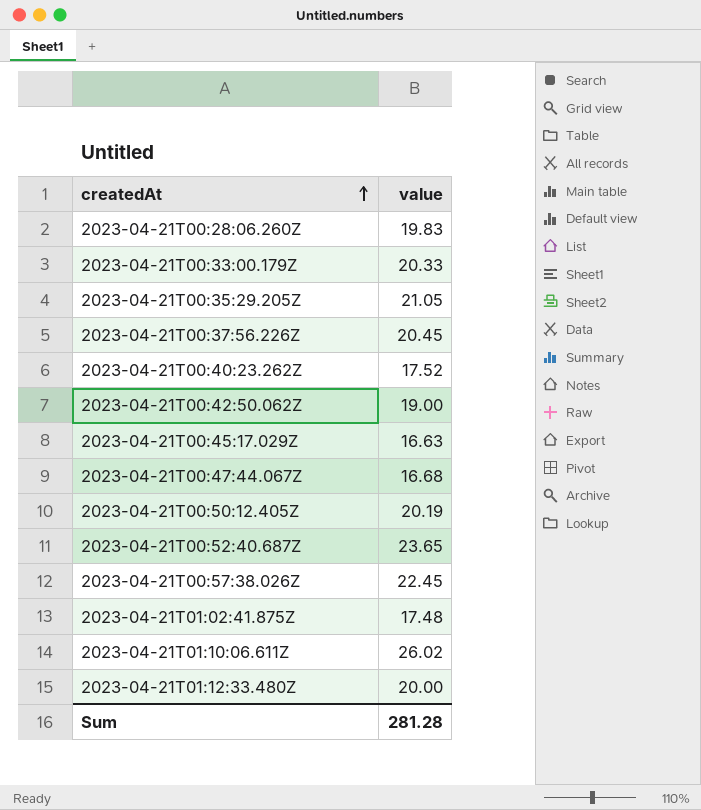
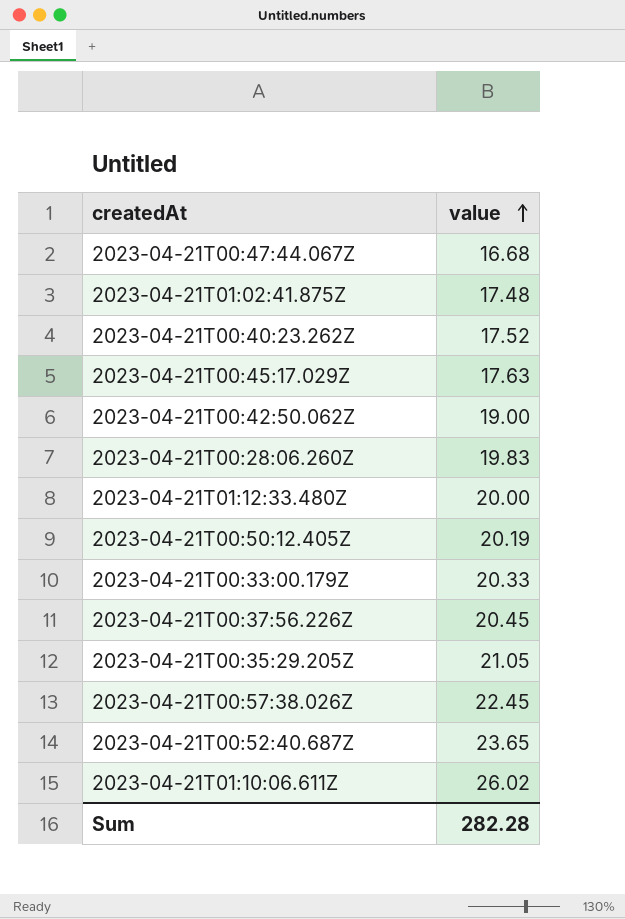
row order: createdAt ascending -> value ascending
2023-04-21T00:45:17.029Z | value: 16.63 -> 17.63
Sum | value: 281.28 -> 282.28

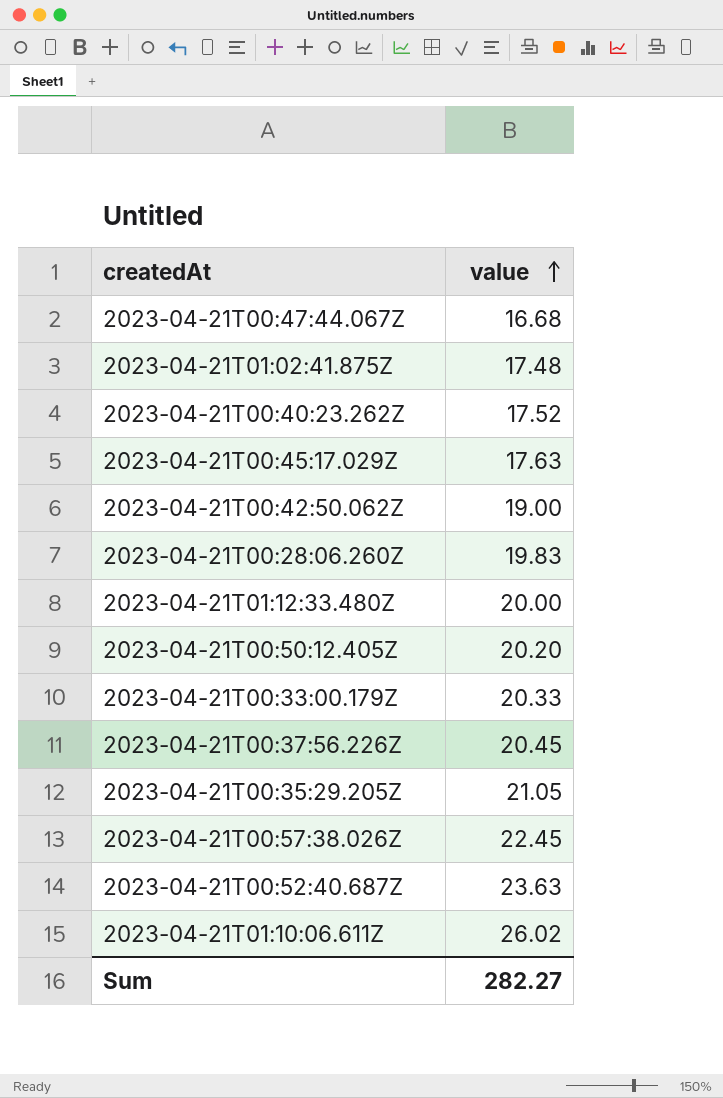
2023-04-21T00:50:12.405Z | value: 20.19 -> 20.20
2023-04-21T00:52:40.687Z | value: 23.65 -> 23.63
Sum | value: 282.28 -> 282.27

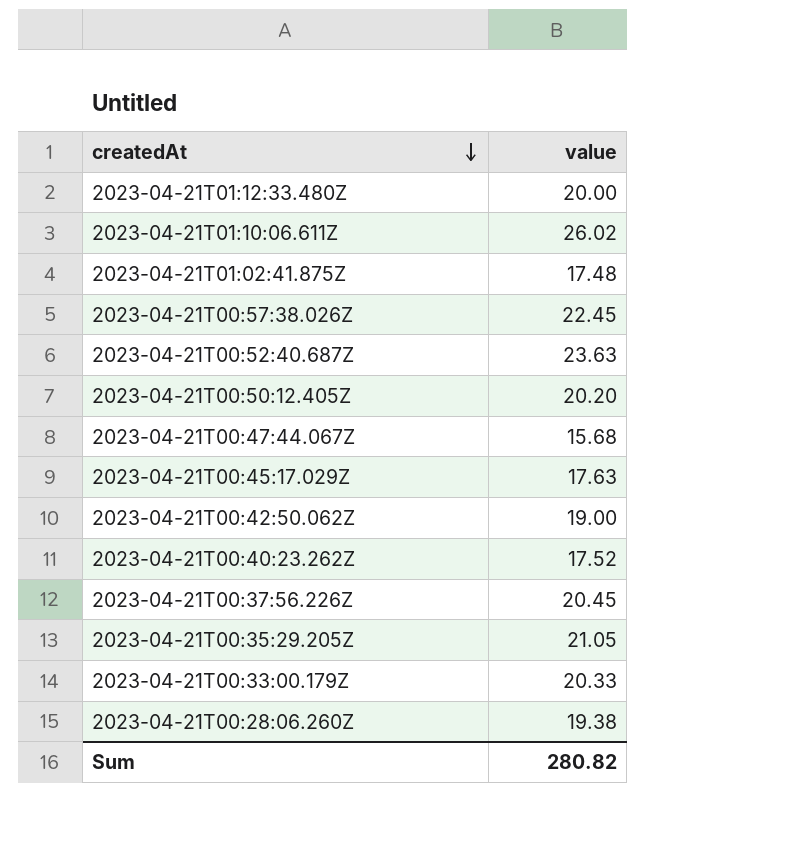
row order: value ascending -> createdAt descending
2023-04-21T00:47:44.067Z | value: 16.68 -> 15.68
2023-04-21T00:28:06.260Z | value: 19.83 -> 19.38
Sum | value: 282.27 -> 280.82

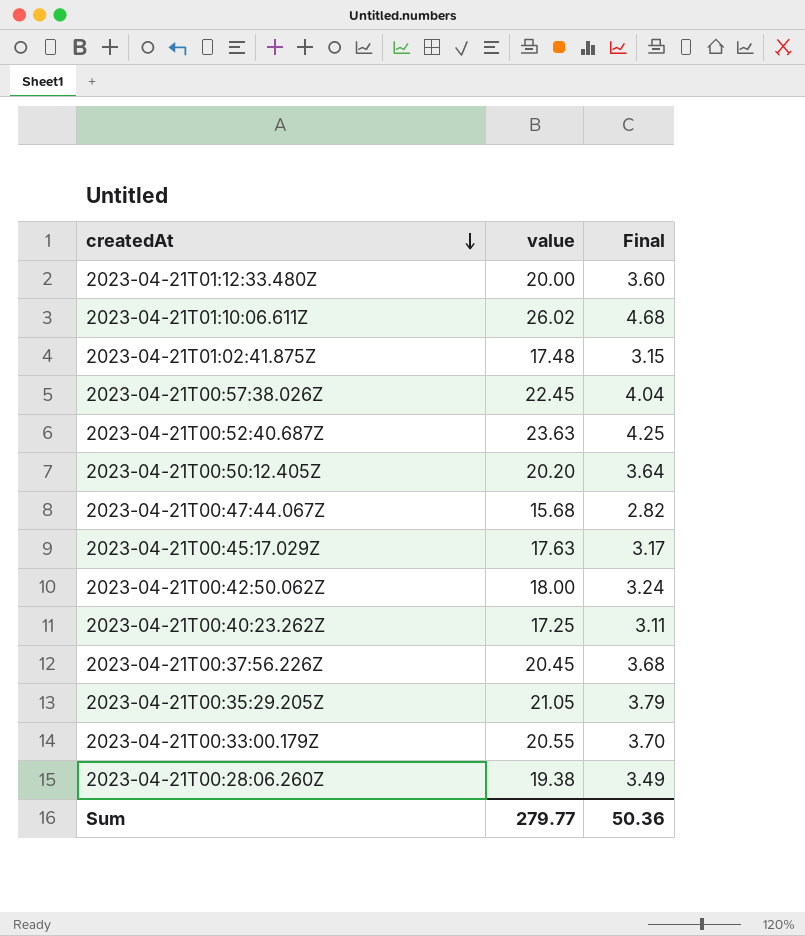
column Final | formula: none -> [value] * 0.18
2023-04-21T00:42:50.062Z | value: 19.00 -> 18.00
2023-04-21T00:40:23.262Z | value: 17.52 -> 17.25
2023-04-21T00:33:00.179Z | value: 20.33 -> 20.55
Sum | value: 280.82 -> 279.77

